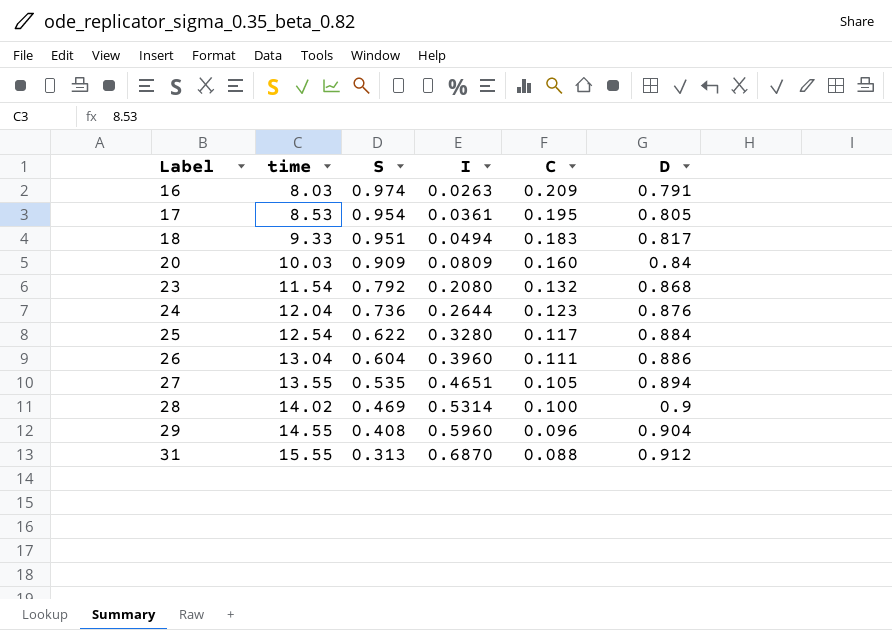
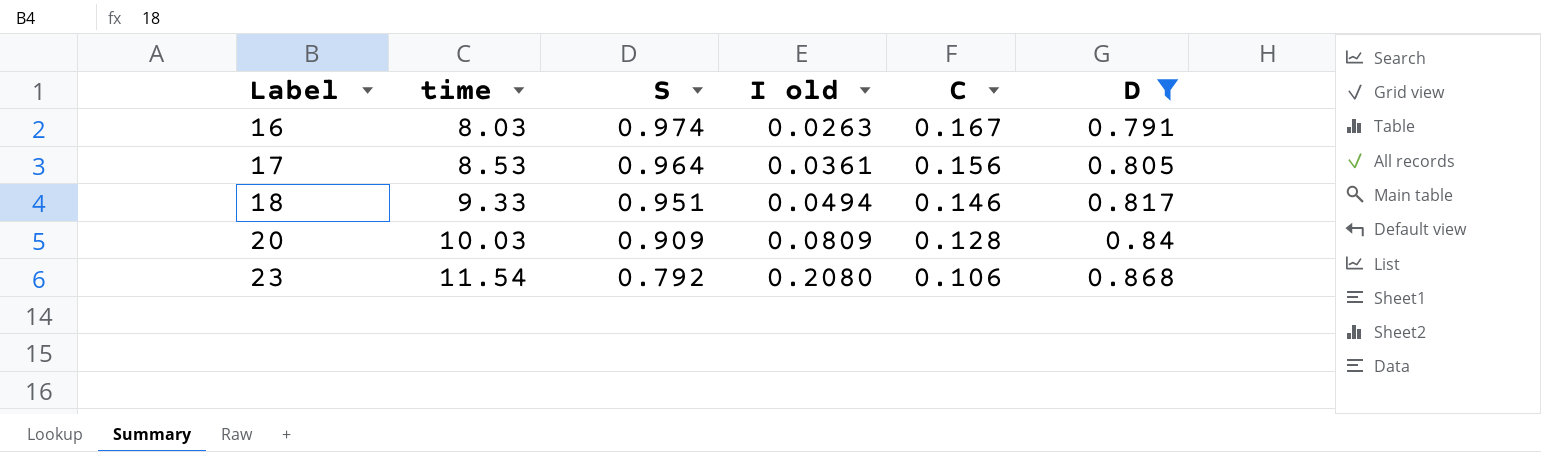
filter: none -> D <= 0.868
column name: I -> I old
16 | C: 0.209 -> 0.167
17 | S: 0.954 -> 0.964
17 | C: 0.195 -> 0.156
18 | C: 0.183 -> 0.146
20 | C: 0.160 -> 0.128
23 | C: 0.132 -> 0.106

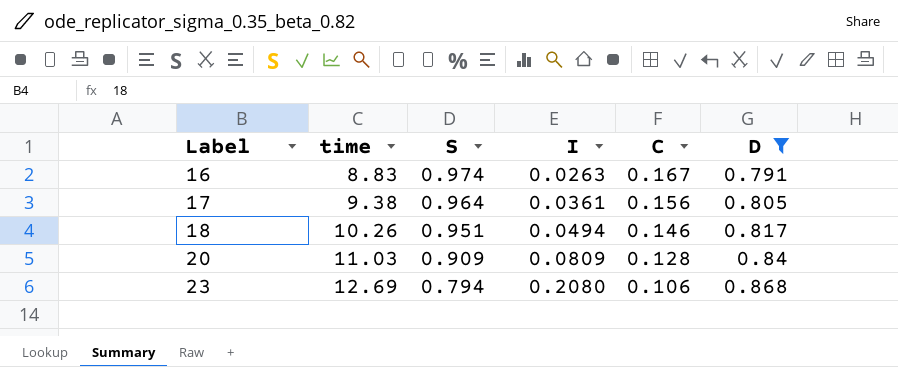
column name: I old -> I
16 | time: 8.03 -> 8.83
17 | time: 8.53 -> 9.38
18 | time: 9.33 -> 10.26
20 | time: 10.03 -> 11.03
23 | time: 11.54 -> 12.69
23 | S: 0.792 -> 0.794

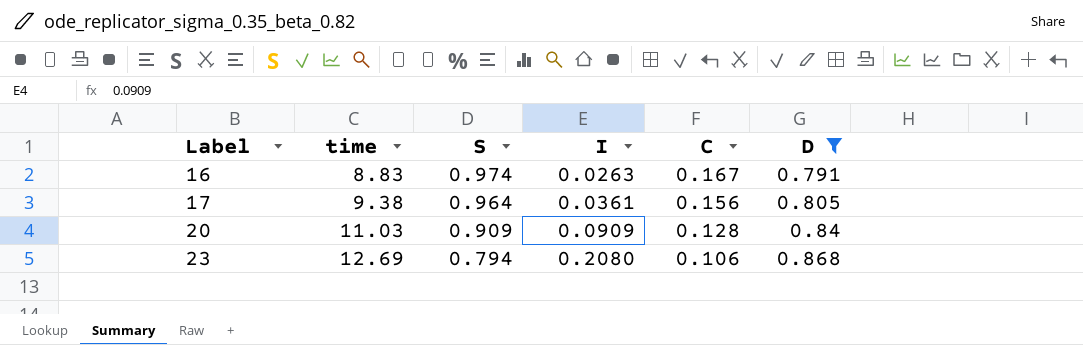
row 18: 10.26 | 0.951 | 0.0494 | 0.146 | 0.817 -> none
20 | I: 0.0809 -> 0.0909

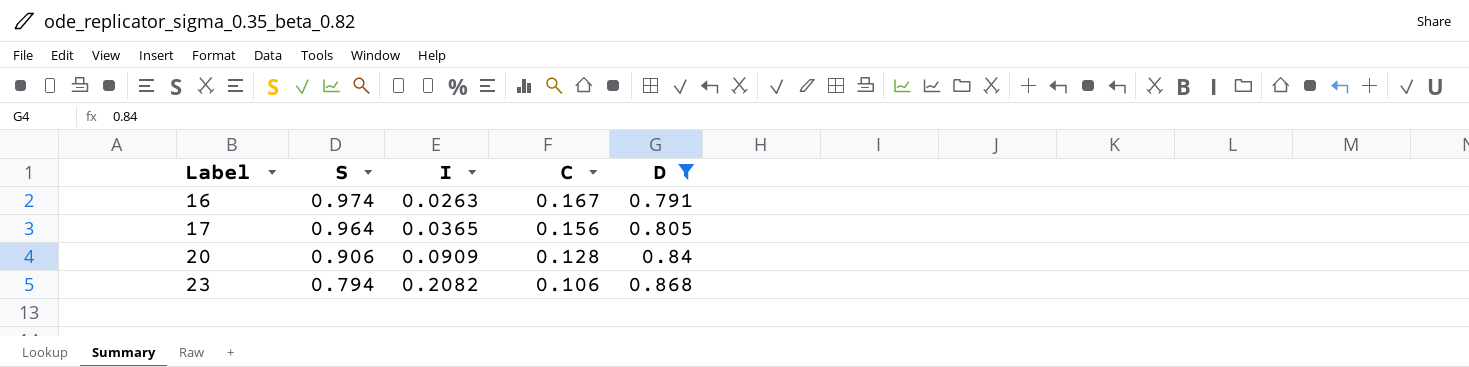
column time | position: 2 -> none
17 | I: 0.0361 -> 0.0365
20 | S: 0.909 -> 0.906
23 | I: 0.2080 -> 0.2082

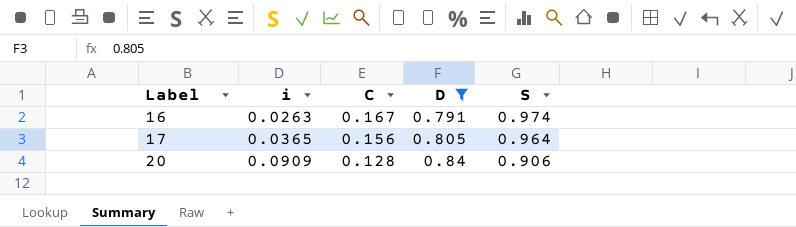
column name: I -> i
column S | position: 2 -> 5
row 23: 0.794 | 0.2082 | 0.106 | 0.868 -> none

